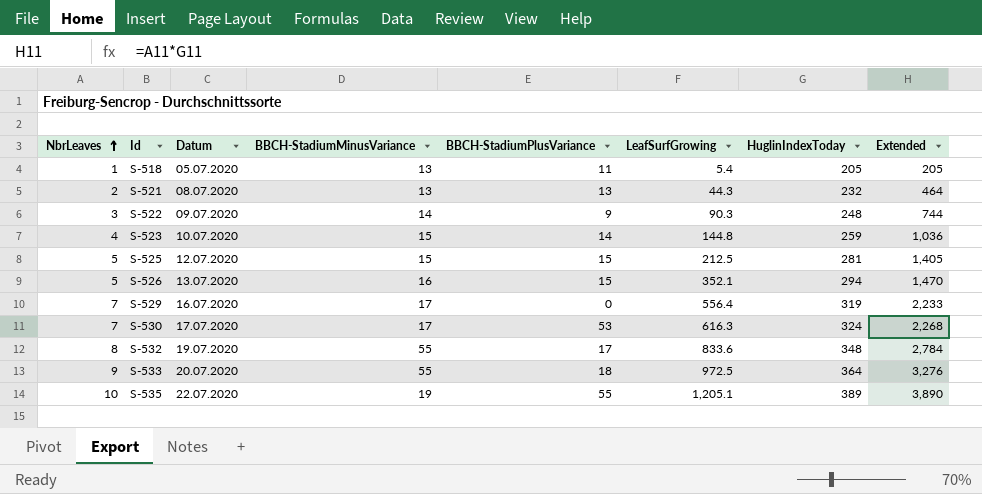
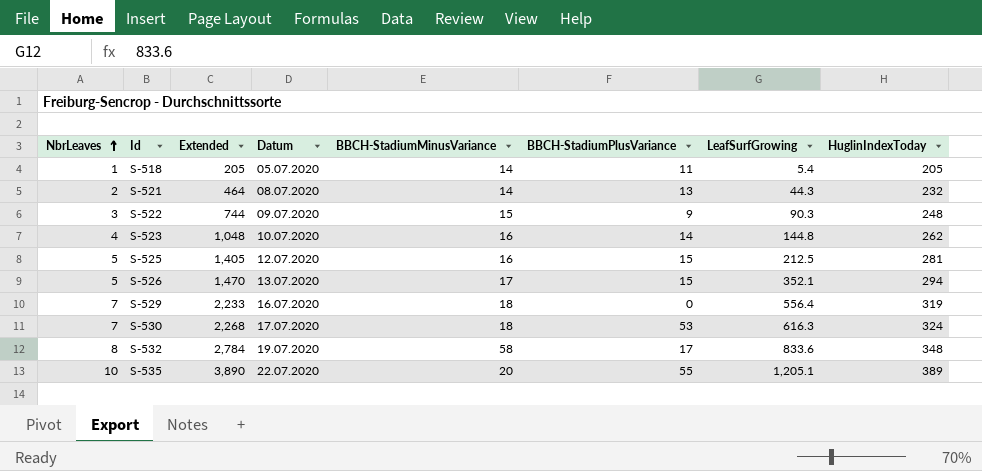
column Extended | position: 8 -> 3
row S-533: 9 | 20.07.2020 | 55 | 18 | 972.5 | 364 | 3,276 -> none
S-518 | BBCH-StadiumMinusVariance: 13 -> 14
S-521 | BBCH-StadiumMinusVariance: 13 -> 14
S-522 | BBCH-StadiumMinusVariance: 14 -> 15
S-523 | Extended: 1,036 -> 1,048
S-523 | BBCH-StadiumMinusVariance: 15 -> 16
S-523 | HuglinIndexToday: 259 -> 262
S-525 | BBCH-StadiumMinusVariance: 15 -> 16
S-526 | BBCH-StadiumMinusVariance: 16 -> 17
S-529 | BBCH-StadiumMinusVariance: 17 -> 18
S-530 | BBCH-StadiumMinusVariance: 17 -> 18
S-532 | BBCH-StadiumMinusVariance: 55 -> 58
S-535 | BBCH-StadiumMinusVariance: 19 -> 20

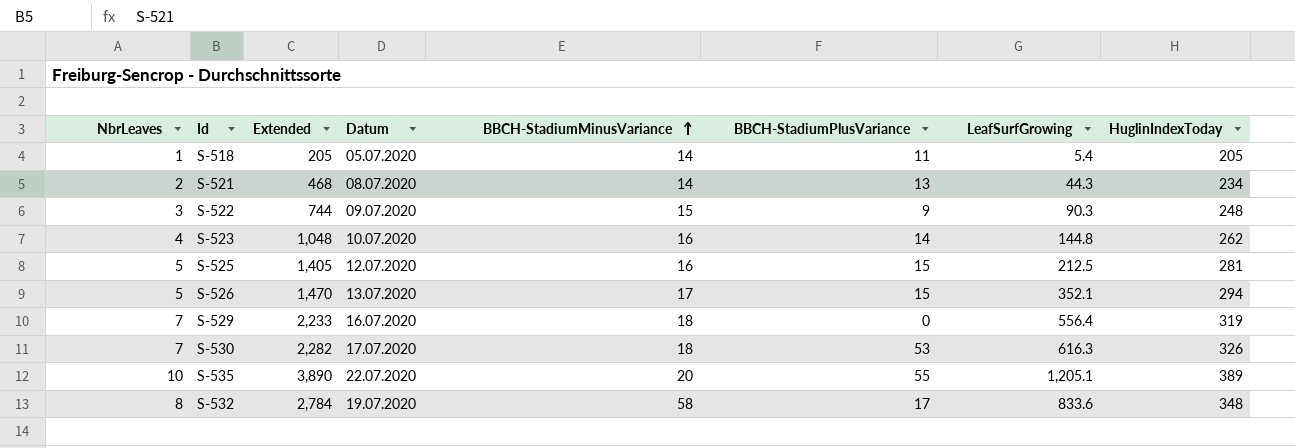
row order: NbrLeaves ascending -> BBCH-StadiumMinusVariance ascending
S-521 | Extended: 464 -> 468
S-521 | HuglinIndexToday: 232 -> 234
S-530 | Extended: 2,268 -> 2,282
S-530 | HuglinIndexToday: 324 -> 326

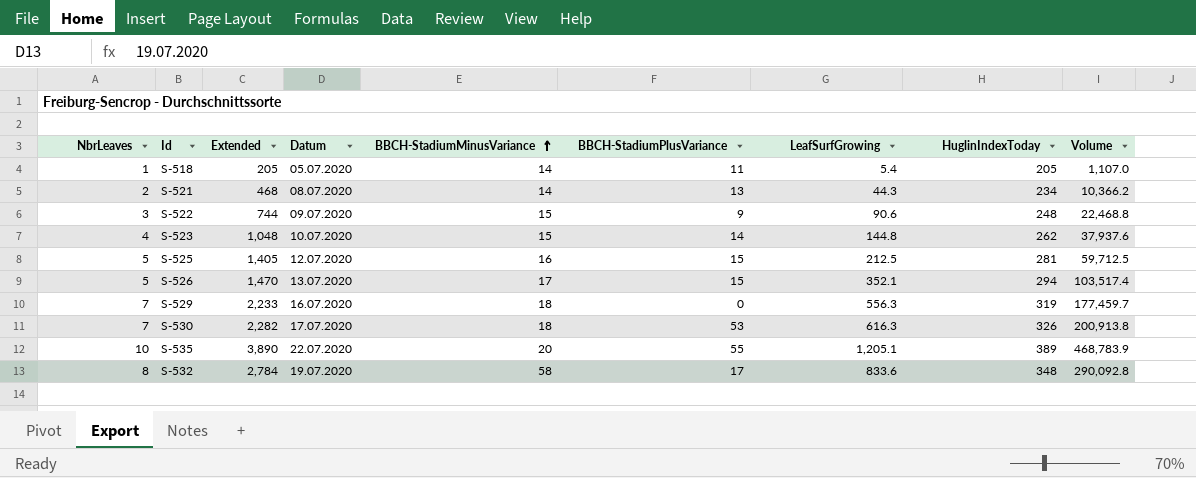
column Volume | formula: none -> [LeafSurfGrowing] * [HuglinIndexToday]
S-522 | LeafSurfGrowing: 90.3 -> 90.6
S-523 | BBCH-StadiumMinusVariance: 16 -> 15
S-529 | LeafSurfGrowing: 556.4 -> 556.3

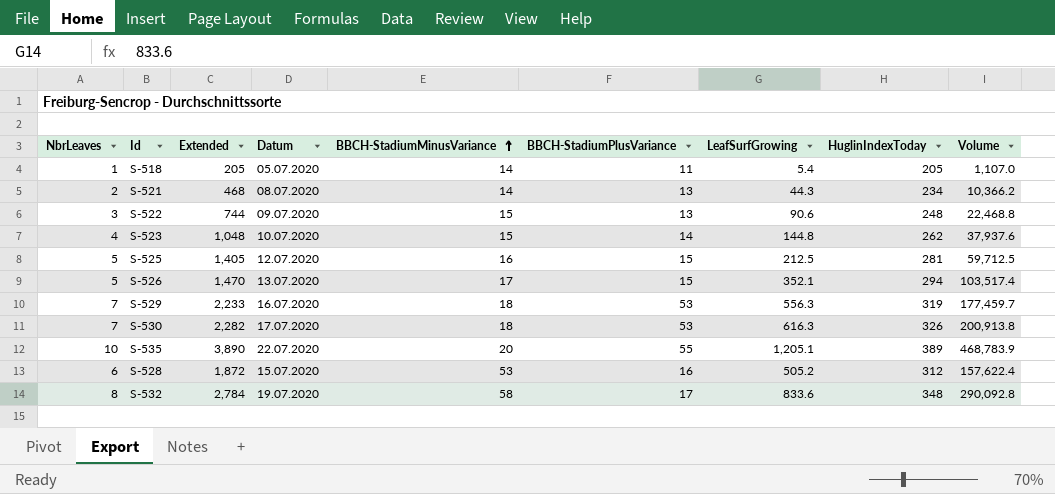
S-522 | BBCH-StadiumPlusVariance: 9 -> 13
S-529 | BBCH-StadiumPlusVariance: 0 -> 53
row S-528: none -> 6 | 1,872 | 15.07.2020 | 53 | 16 | 505.2 | 312 | 157,622.4

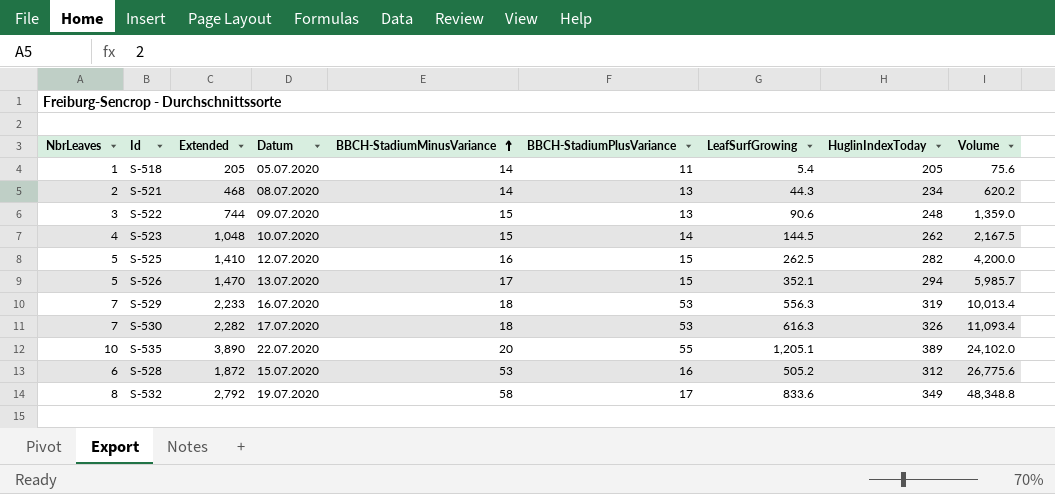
column Volume | formula: [LeafSurfGrowing] * [HuglinIndexToday] -> [BBCH-StadiumMinusVariance] * [LeafSurfGrowing]
S-523 | LeafSurfGrowing: 144.8 -> 144.5
S-525 | Extended: 1,405 -> 1,410
S-525 | LeafSurfGrowing: 212.5 -> 262.5
S-525 | HuglinIndexToday: 281 -> 282
S-532 | Extended: 2,784 -> 2,792
S-532 | HuglinIndexToday: 348 -> 349

